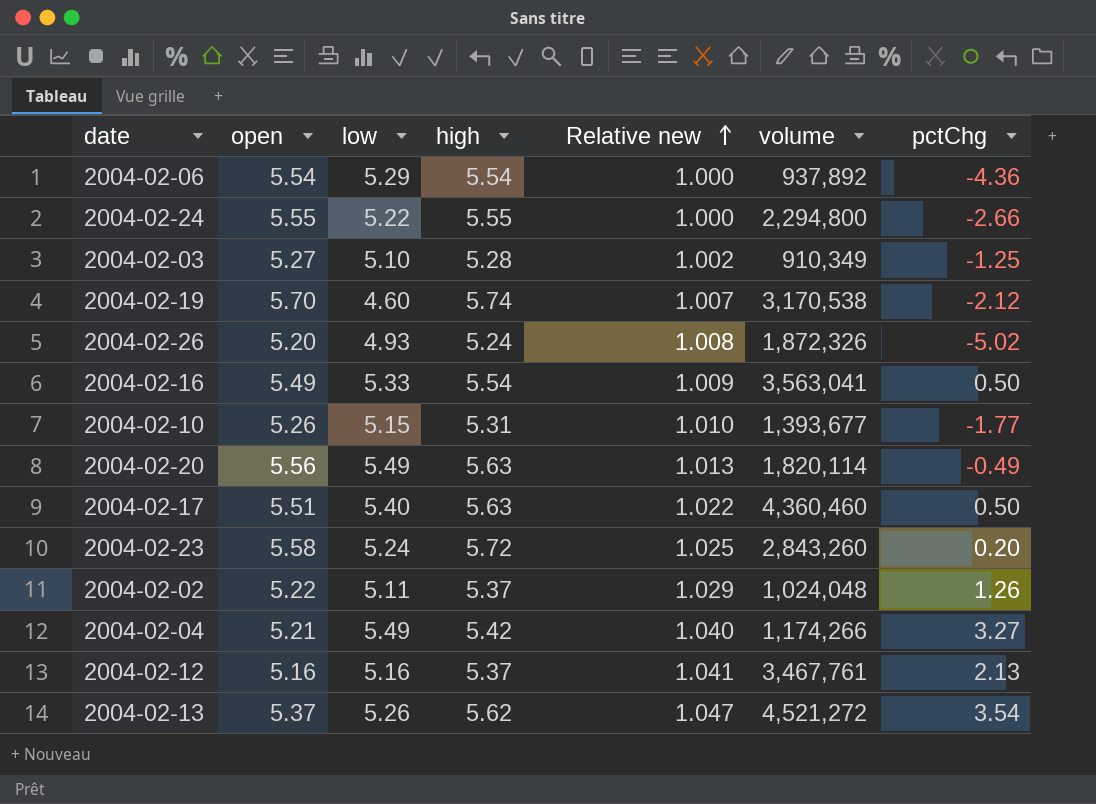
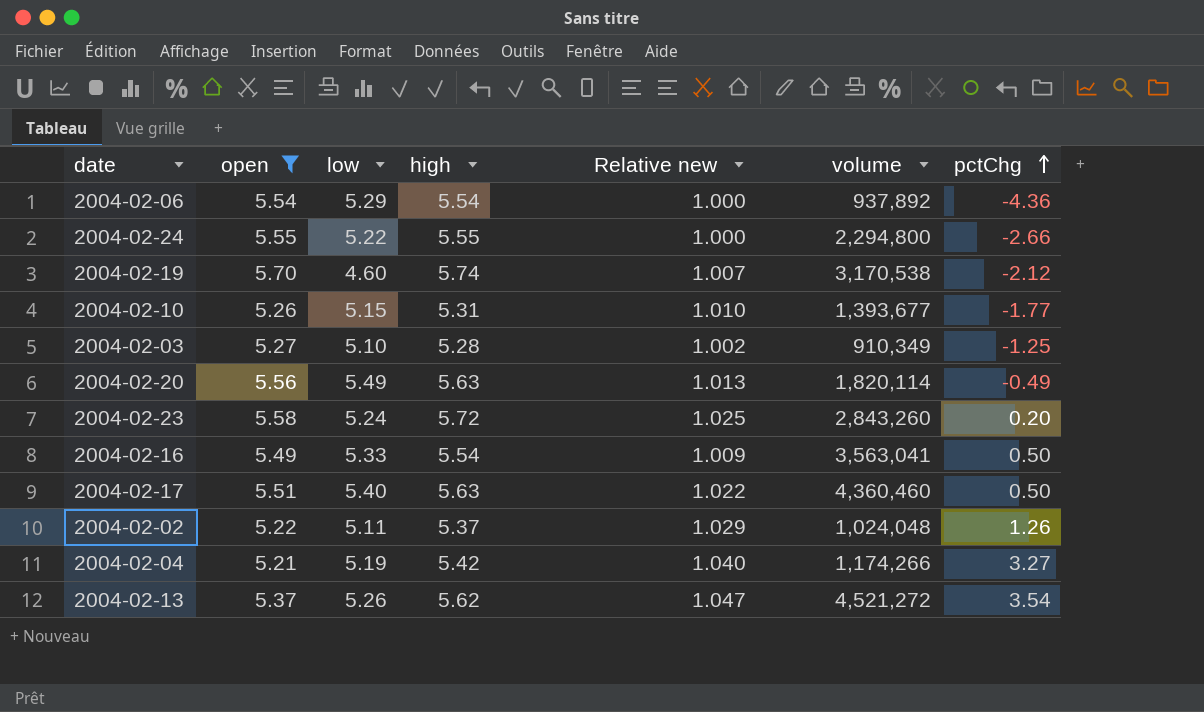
filter: none -> open >= 5.21
row order: Relative new ascending -> pctChg ascending
2004-02-04 | low: 5.49 -> 5.19

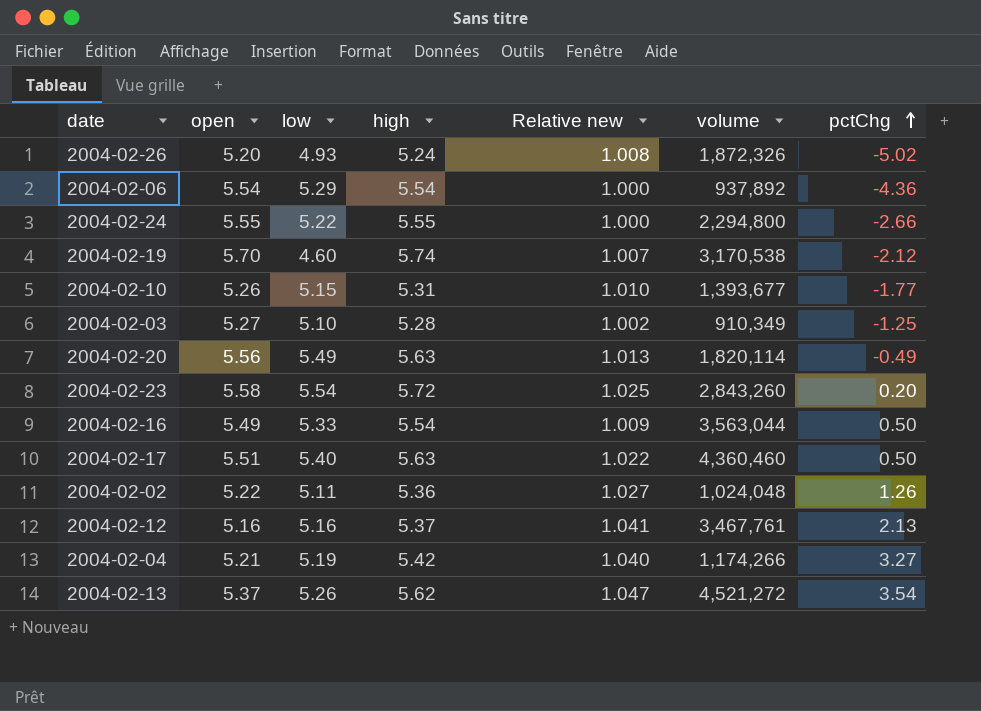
filter: open >= 5.21 -> none
2004-02-23 | low: 5.24 -> 5.54
2004-02-16 | volume: 3,563,041 -> 3,563,044
2004-02-02 | high: 5.37 -> 5.36
2004-02-02 | Relative new: 1.029 -> 1.027

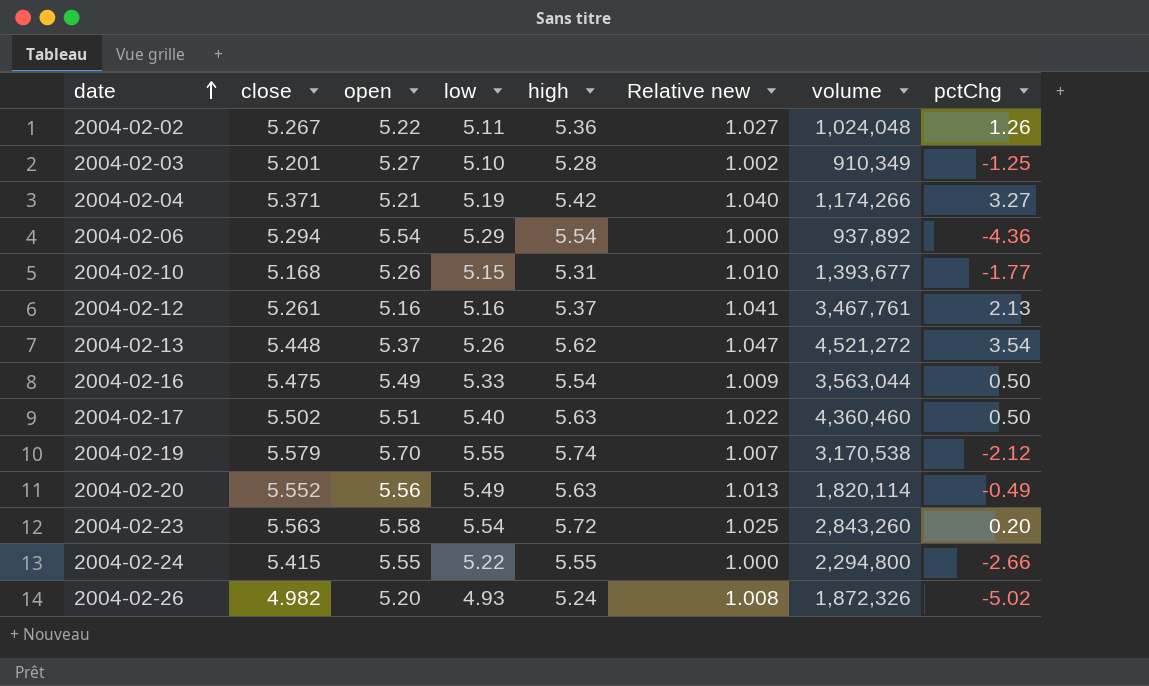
row order: pctChg ascending -> date ascending
column close | position: none -> 2
2004-02-19 | low: 4.60 -> 5.55

